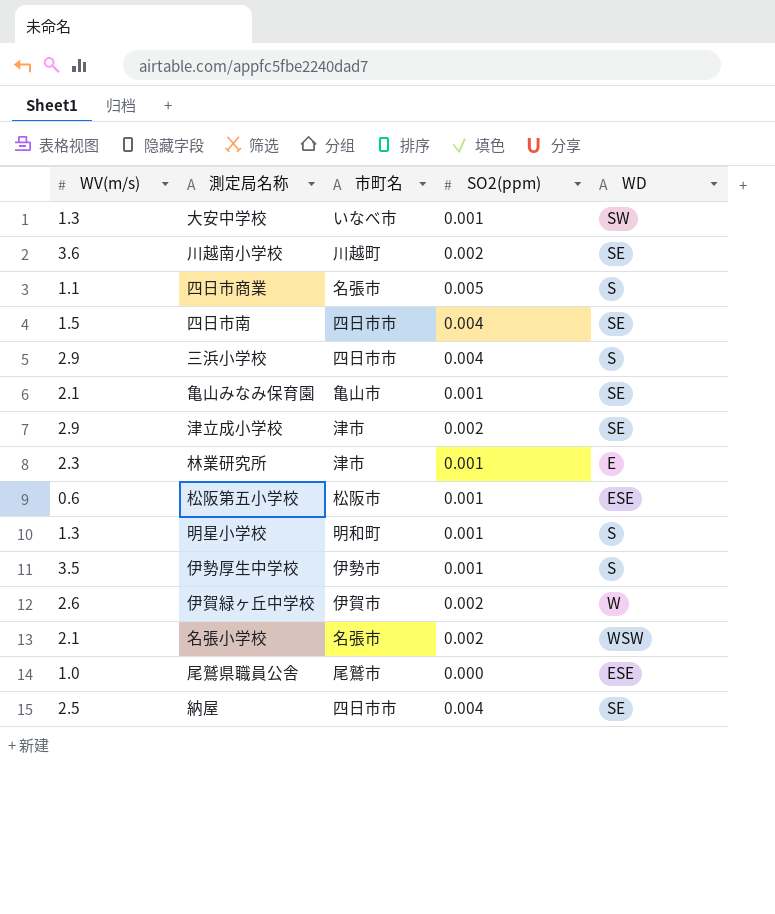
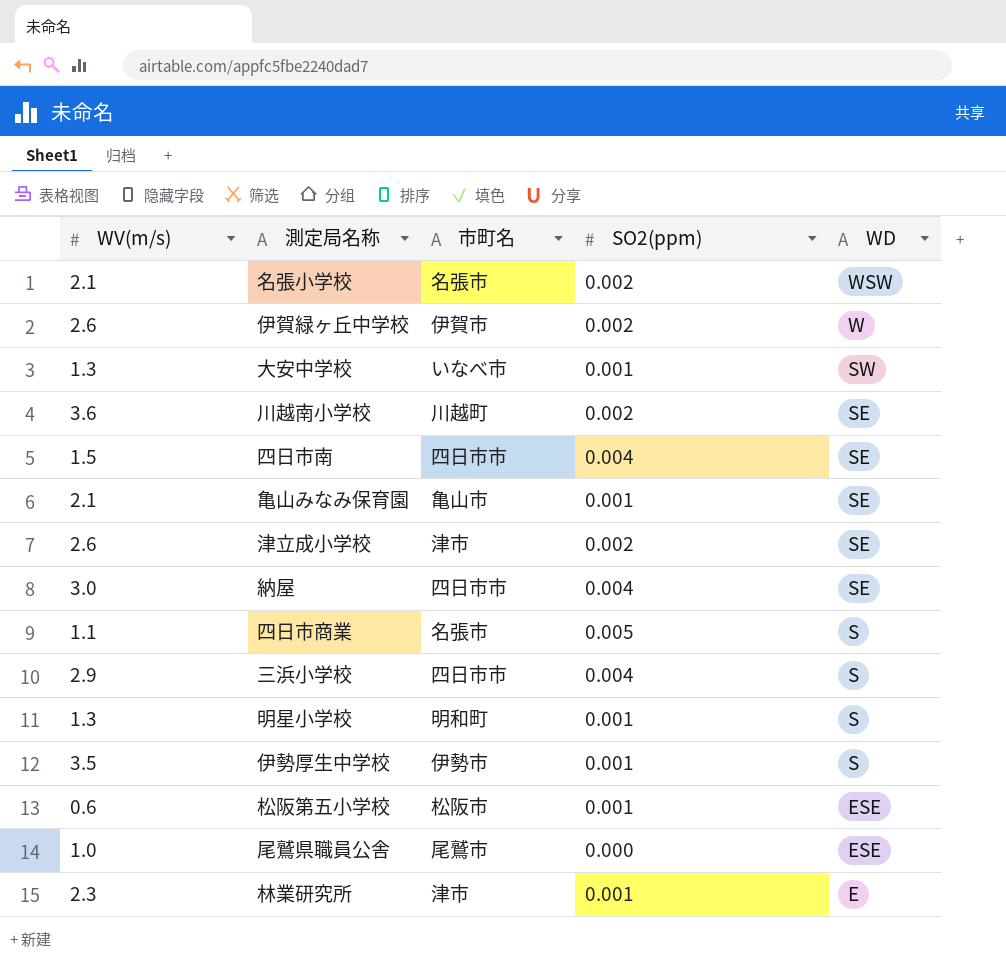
row order: none -> WD descending
津立成小学校 | WV(m/s): 2.9 -> 2.6
納屋 | WV(m/s): 2.5 -> 3.0

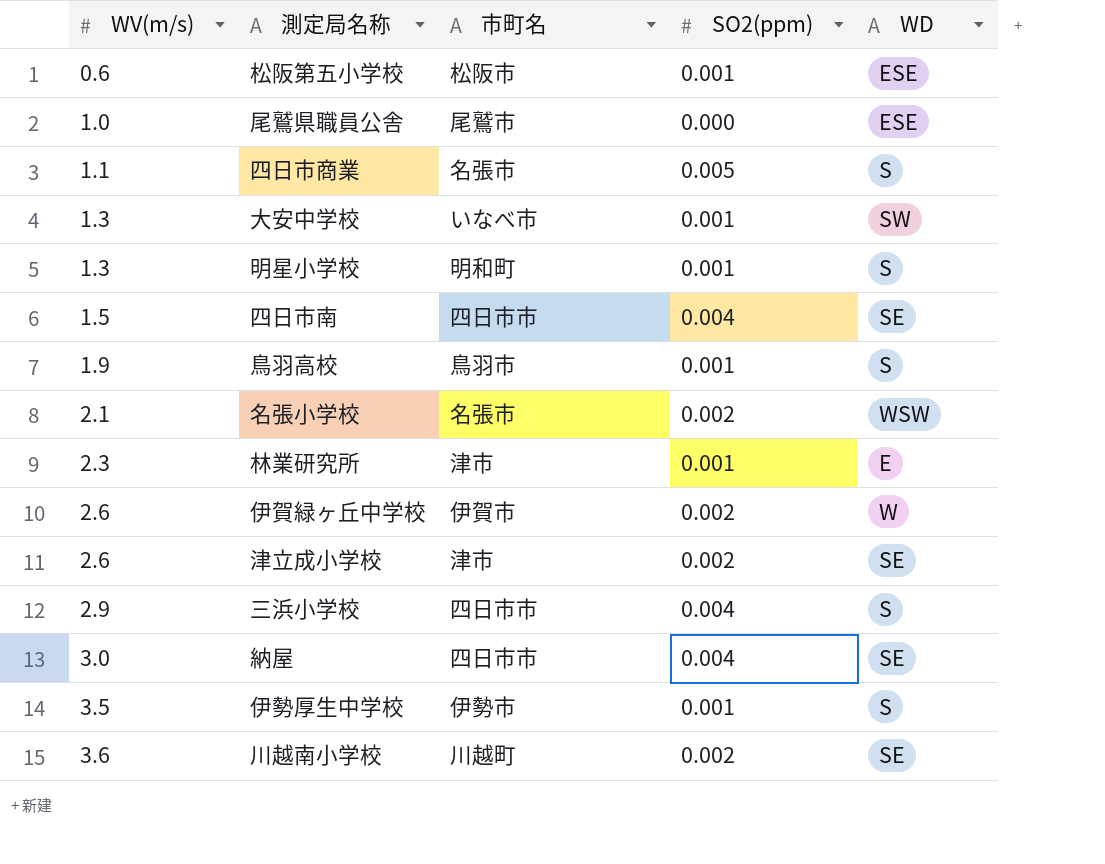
row order: WD descending -> WV(m/s) ascending
row 亀山みなみ保育園: 2.1 | 亀山市 | 0.001 | SE -> none
row 鳥羽高校: none -> 1.9 | 鳥羽市 | 0.001 | S

